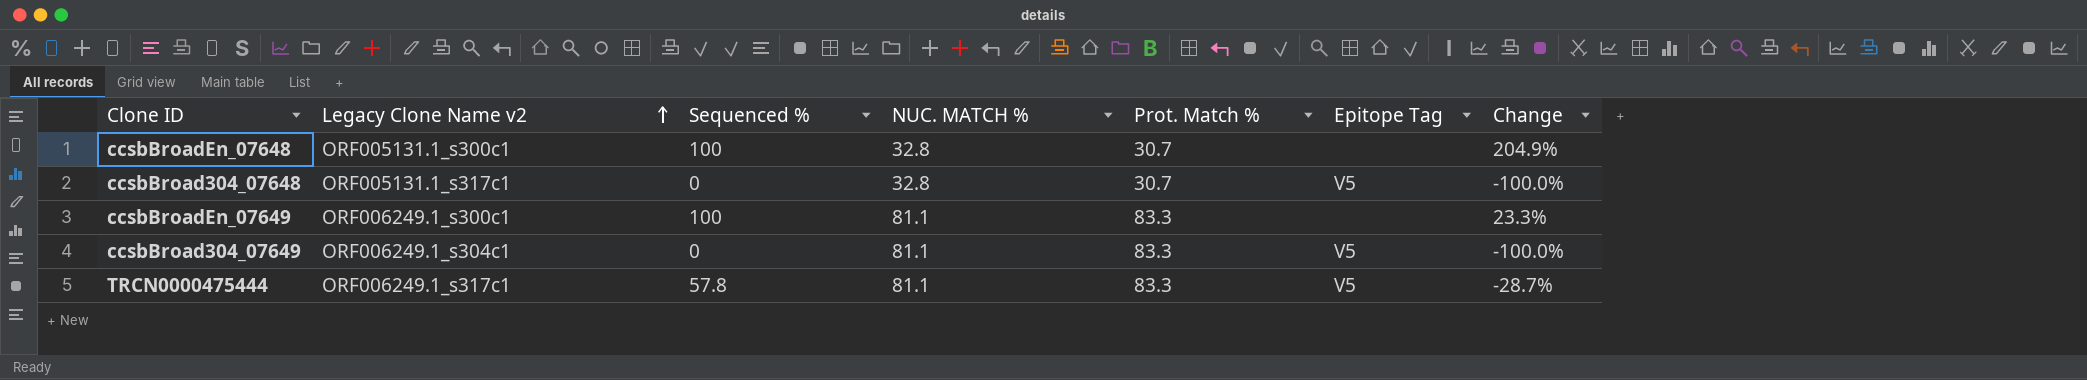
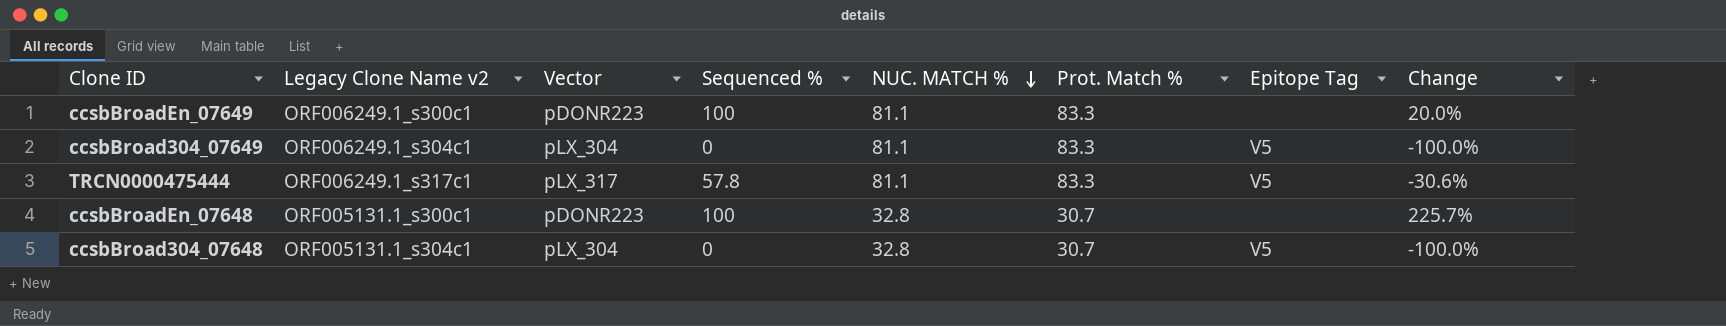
row order: Legacy Clone Name v2 ascending -> NUC. MATCH % descending
column Vector | position: none -> 3
column Change | formula: ([Sequenced %] - [NUC. MATCH %]) / [NUC. MATCH %] -> ([Sequenced %] - [Prot. Match %]) / [Prot. Match %]
ccsbBroad304_07648 | Legacy Clone Name v2: ORF005131.1_s317c1 -> ORF005131.1_s304c1

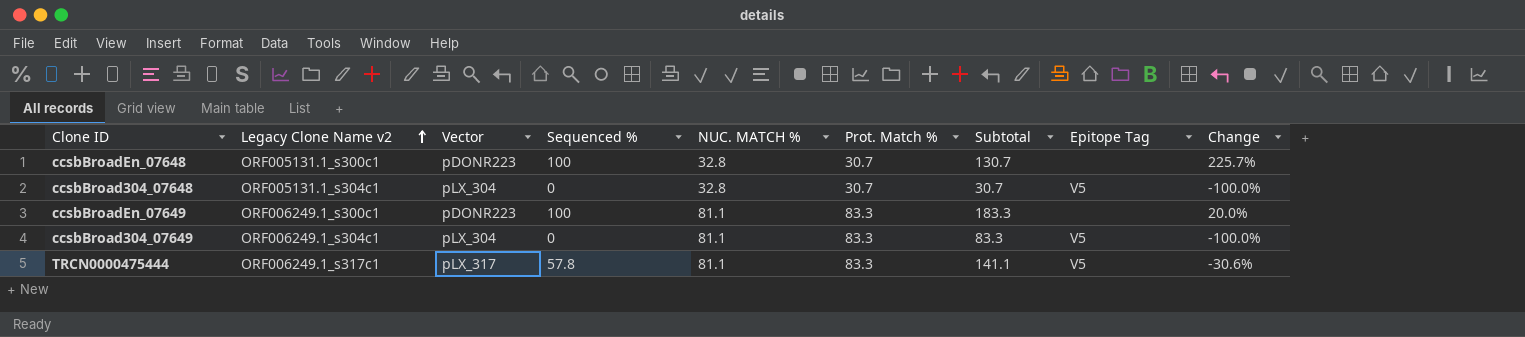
row order: NUC. MATCH % descending -> Legacy Clone Name v2 ascending
column Subtotal | formula: none -> [Sequenced %] + [Prot. Match %]

